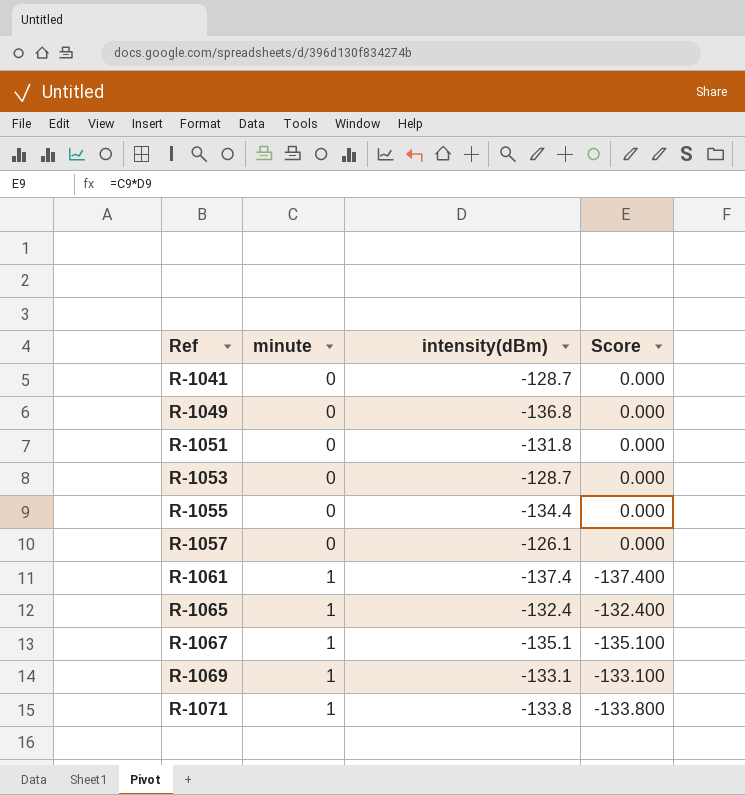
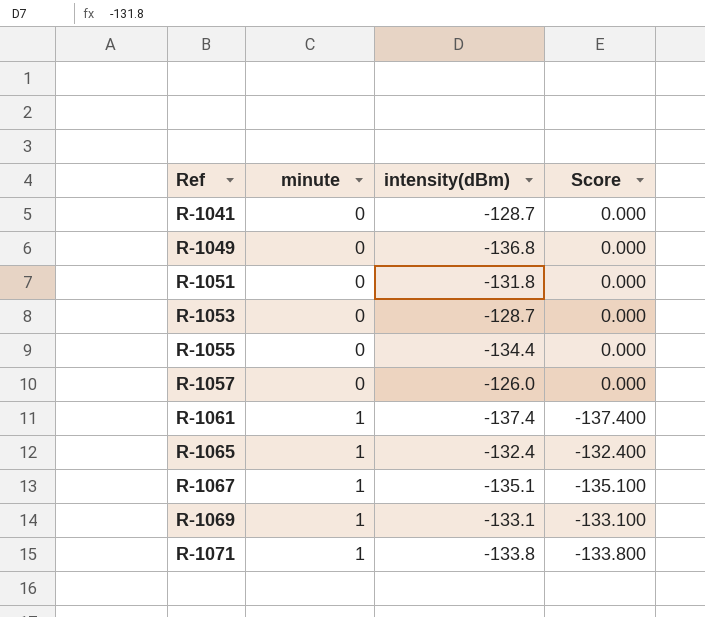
R-1057 | intensity(dBm): -126.1 -> -126.0

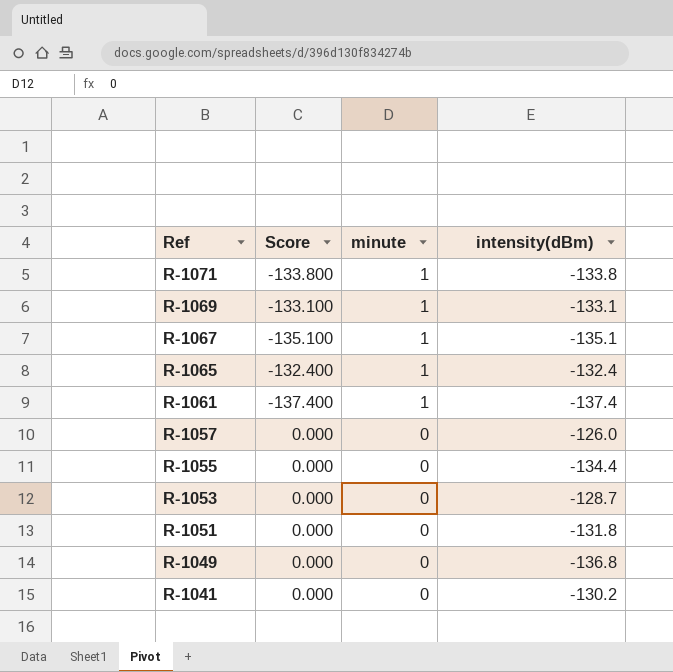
row order: Ref ascending -> Ref descending
column Score | position: 4 -> 2
R-1041 | intensity(dBm): -128.7 -> -130.2

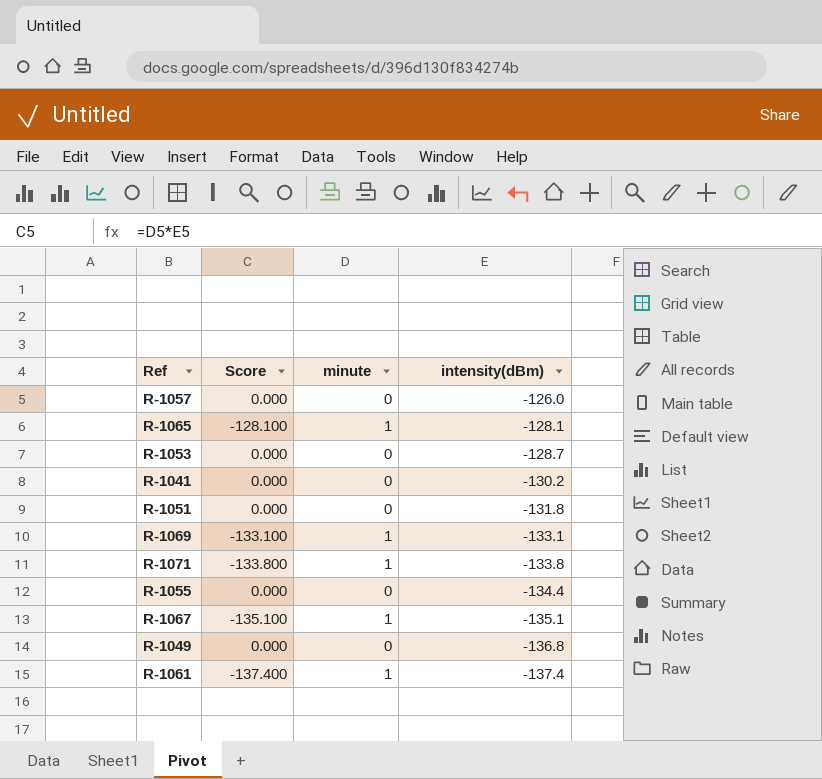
row order: Ref descending -> intensity(dBm) descending
R-1065 | Score: -132.400 -> -128.100
R-1065 | intensity(dBm): -132.4 -> -128.1

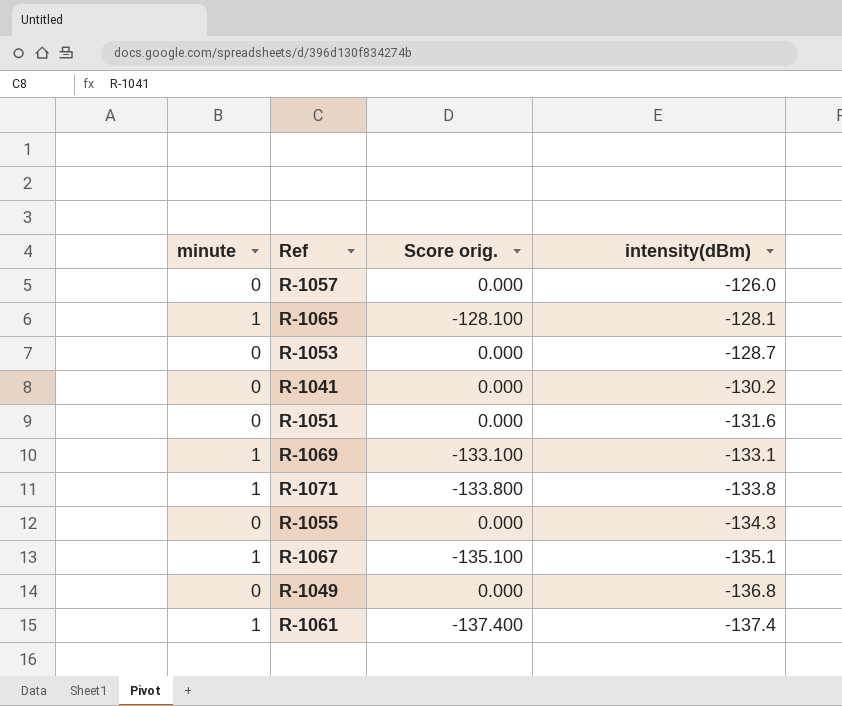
column minute | position: 3 -> 1
column name: Score -> Score orig.
R-1051 | intensity(dBm): -131.8 -> -131.6
R-1055 | intensity(dBm): -134.4 -> -134.3

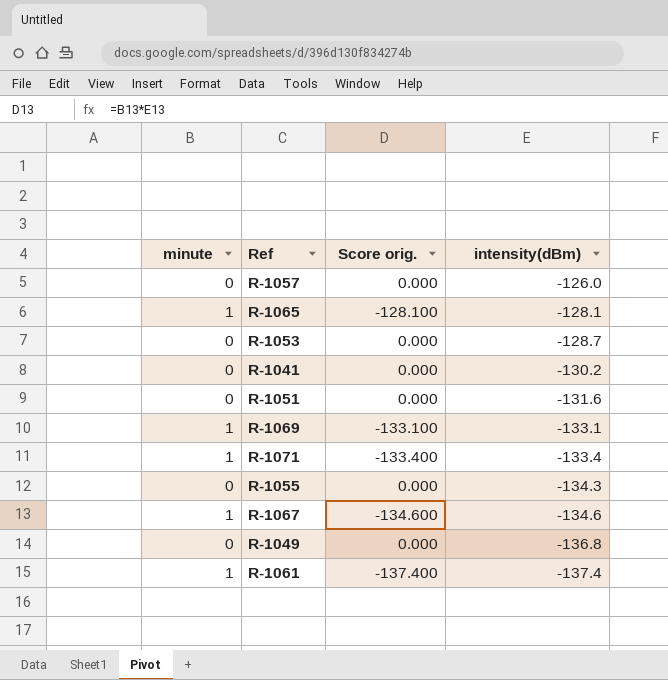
R-1071 | Score orig.: -133.800 -> -133.400
R-1071 | intensity(dBm): -133.8 -> -133.4
R-1067 | Score orig.: -135.100 -> -134.600
R-1067 | intensity(dBm): -135.1 -> -134.6

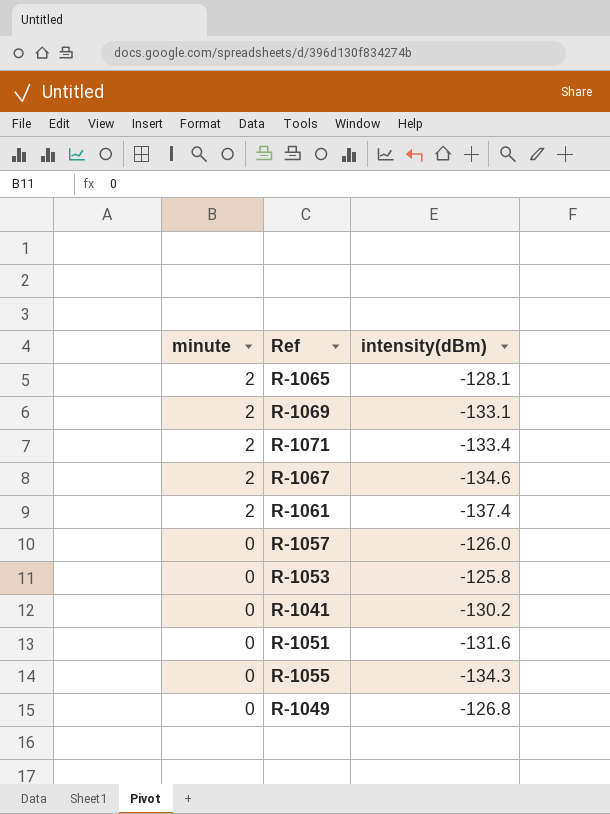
row order: intensity(dBm) descending -> minute descending
column Score orig. | formula: [minute] * [intensity(dBm)] -> none
R-1065 | minute: 1 -> 2
R-1069 | minute: 1 -> 2
R-1071 | minute: 1 -> 2
R-1067 | minute: 1 -> 2
R-1061 | minute: 1 -> 2
R-1053 | intensity(dBm): -128.7 -> -125.8
R-1049 | intensity(dBm): -136.8 -> -126.8

